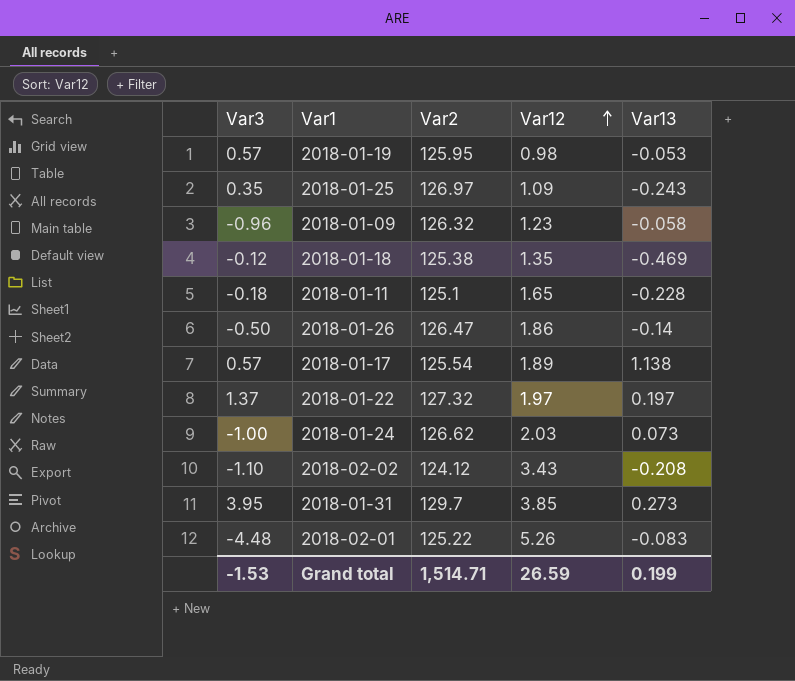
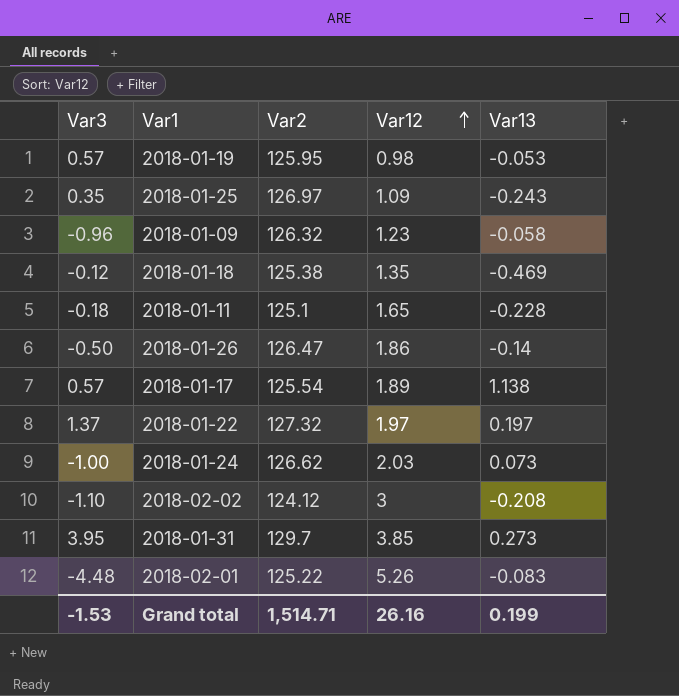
2018-02-02 | Var12: 3.43 -> 3
Grand total | Var12: 26.59 -> 26.16

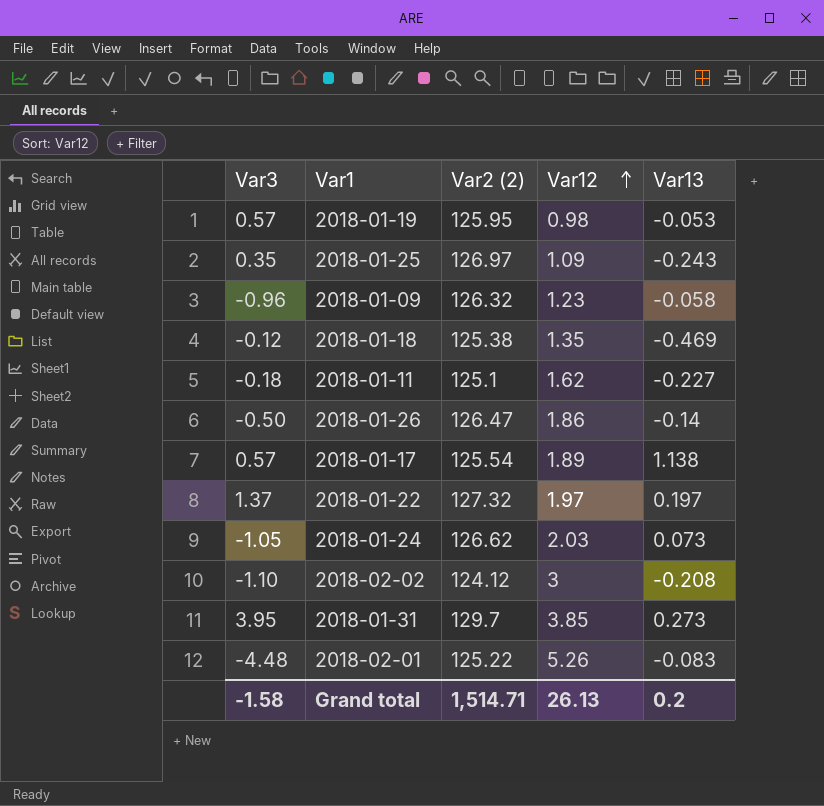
column name: Var2 -> Var2 (2)
2018-01-11 | Var12: 1.65 -> 1.62
2018-01-11 | Var13: -0.228 -> -0.227
2018-01-24 | Var3: -1.00 -> -1.05
Grand total | Var3: -1.53 -> -1.58
Grand total | Var12: 26.16 -> 26.13
Grand total | Var13: 0.199 -> 0.2

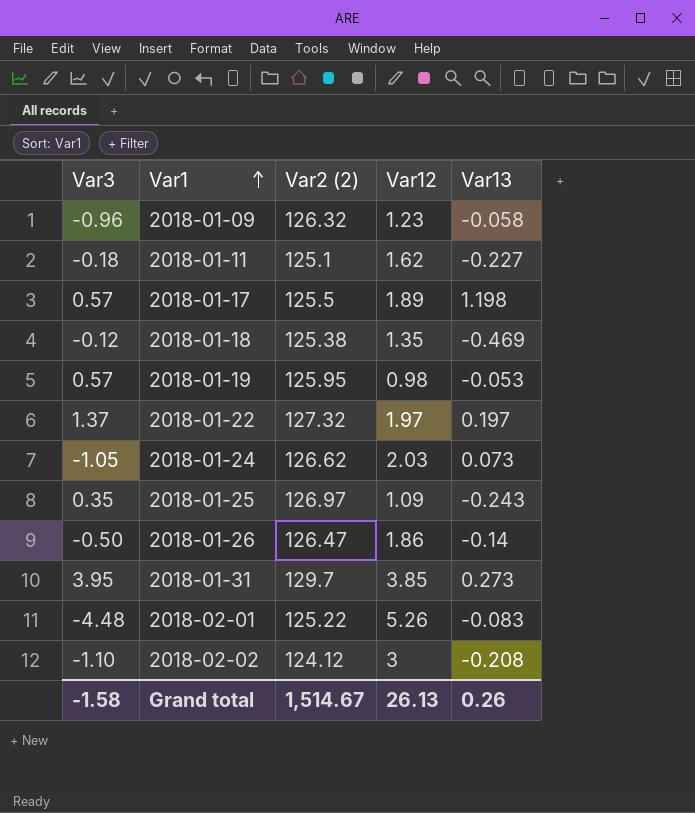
row order: Var12 ascending -> Var1 ascending
2018-01-17 | Var2 (2): 125.54 -> 125.5
2018-01-17 | Var13: 1.138 -> 1.198
Grand total | Var2 (2): 1,514.71 -> 1,514.67
Grand total | Var13: 0.2 -> 0.26

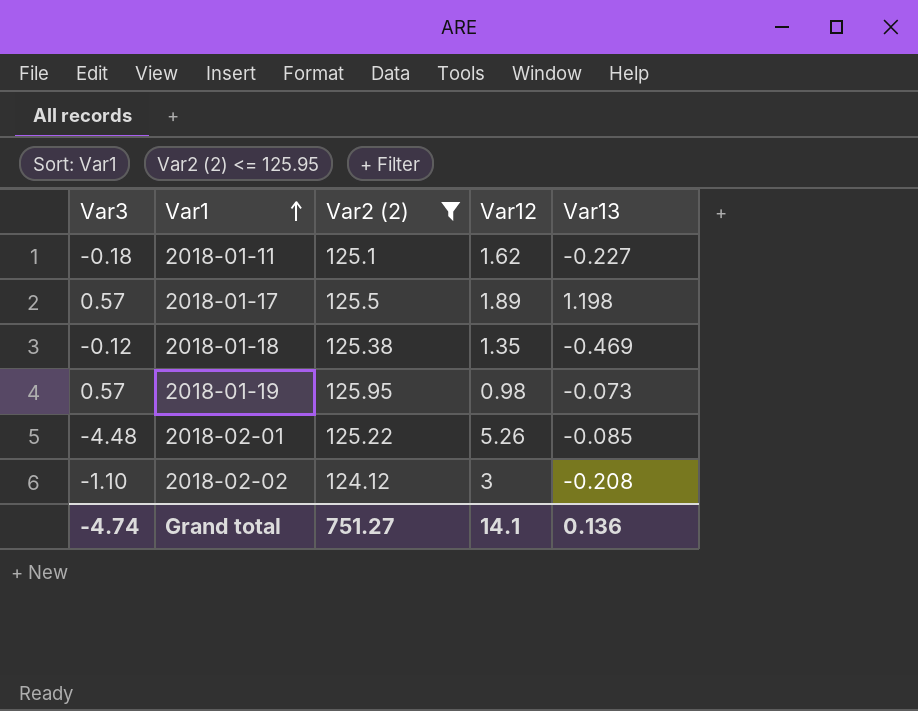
filter: none -> Var2 (2) <= 125.95
2018-01-19 | Var13: -0.053 -> -0.073
2018-02-01 | Var13: -0.083 -> -0.085
Grand total | Var3: -1.58 -> -4.74
Grand total | Var2 (2): 1,514.67 -> 751.27
Grand total | Var12: 26.13 -> 14.1
Grand total | Var13: 0.26 -> 0.136

